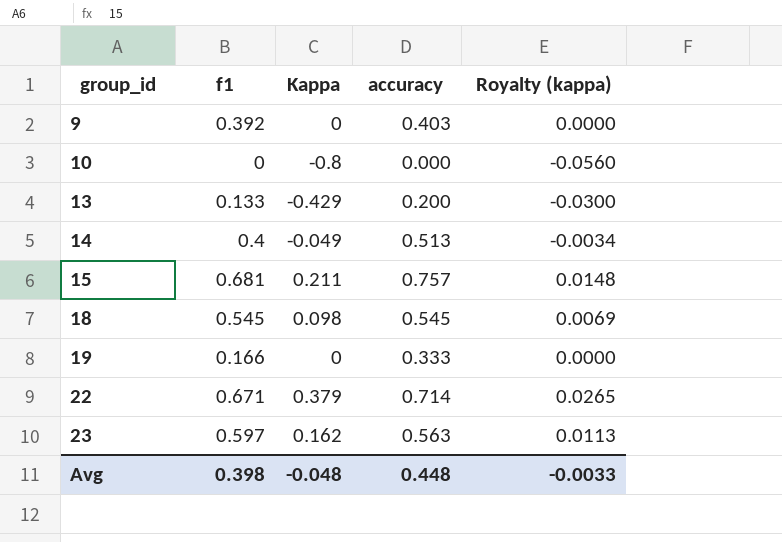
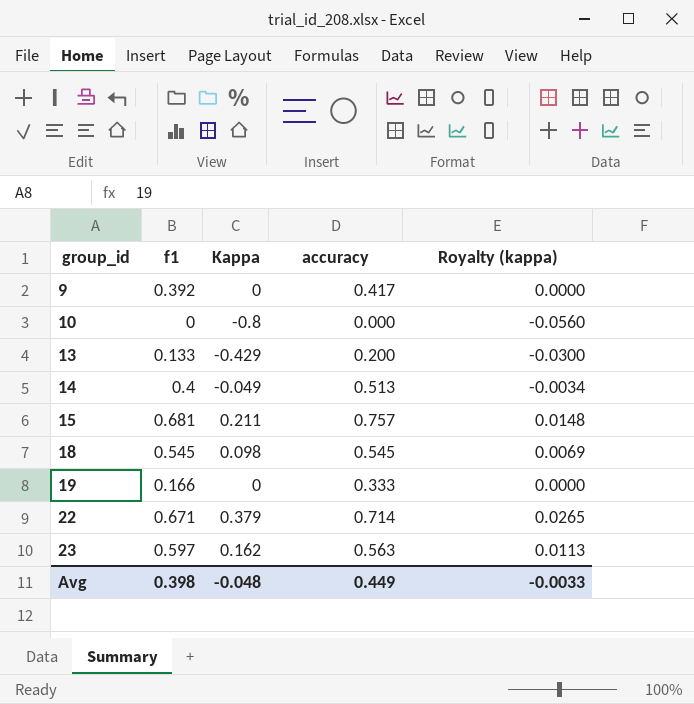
9 | accuracy: 0.403 -> 0.417
Avg | accuracy: 0.448 -> 0.449

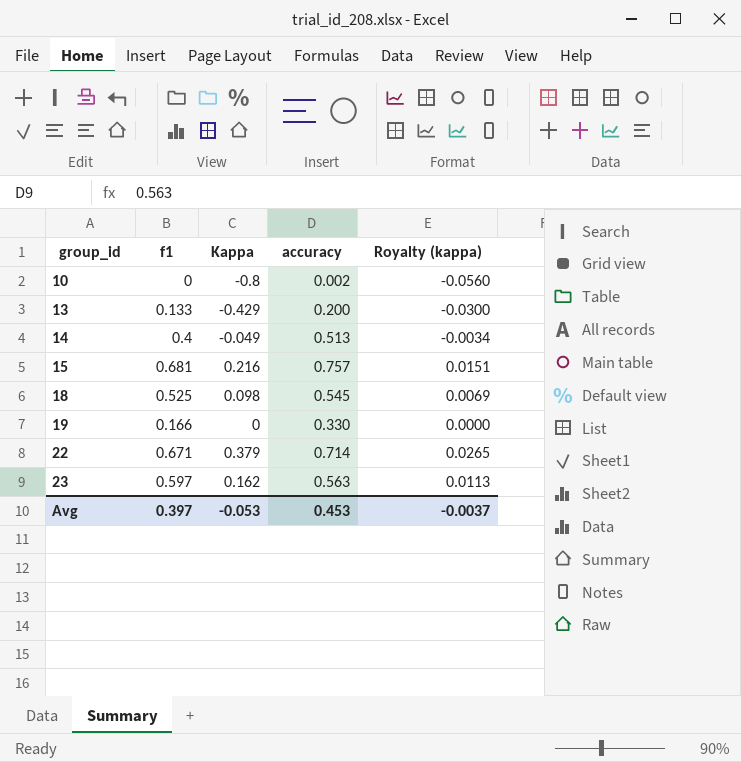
row 9: 0.392 | 0 | 0.417 | 0.0000 -> none
10 | accuracy: 0.000 -> 0.002
15 | Kappa: 0.211 -> 0.216
15 | Royalty (kappa): 0.0148 -> 0.0151
18 | f1: 0.545 -> 0.525
19 | accuracy: 0.333 -> 0.330
Avg | f1: 0.398 -> 0.397
Avg | Kappa: -0.048 -> -0.053
Avg | accuracy: 0.449 -> 0.453
Avg | Royalty (kappa): -0.0033 -> -0.0037

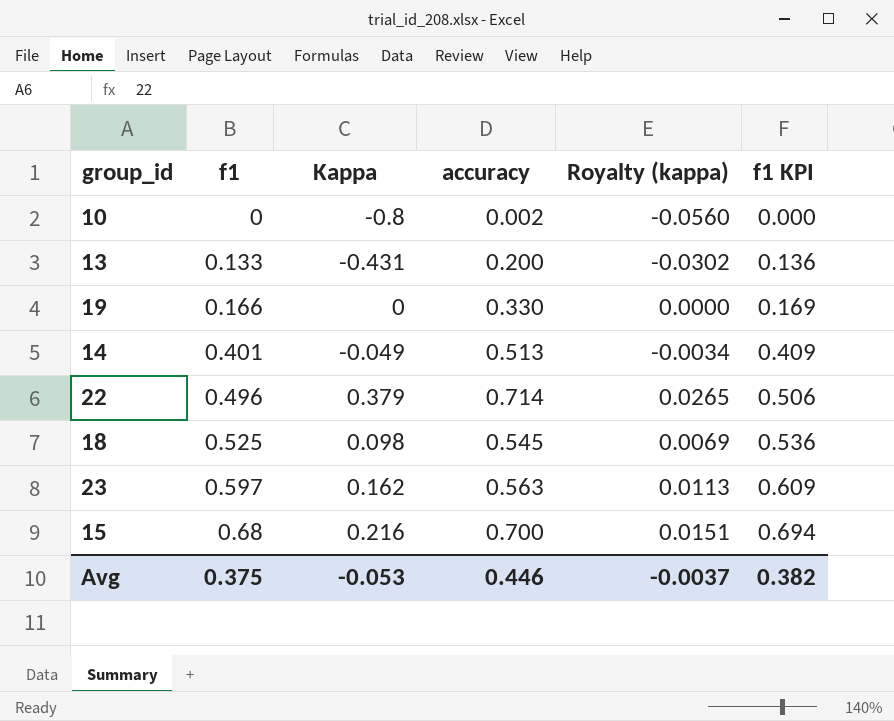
row order: group_id ascending -> f1 ascending
column f1 KPI | formula: none -> [f1] * 1.02
13 | Kappa: -0.429 -> -0.431
13 | Royalty (kappa): -0.0300 -> -0.0302
14 | f1: 0.4 -> 0.401
22 | f1: 0.671 -> 0.496
15 | f1: 0.681 -> 0.68
15 | accuracy: 0.757 -> 0.700
Avg | f1: 0.397 -> 0.375
Avg | accuracy: 0.453 -> 0.446

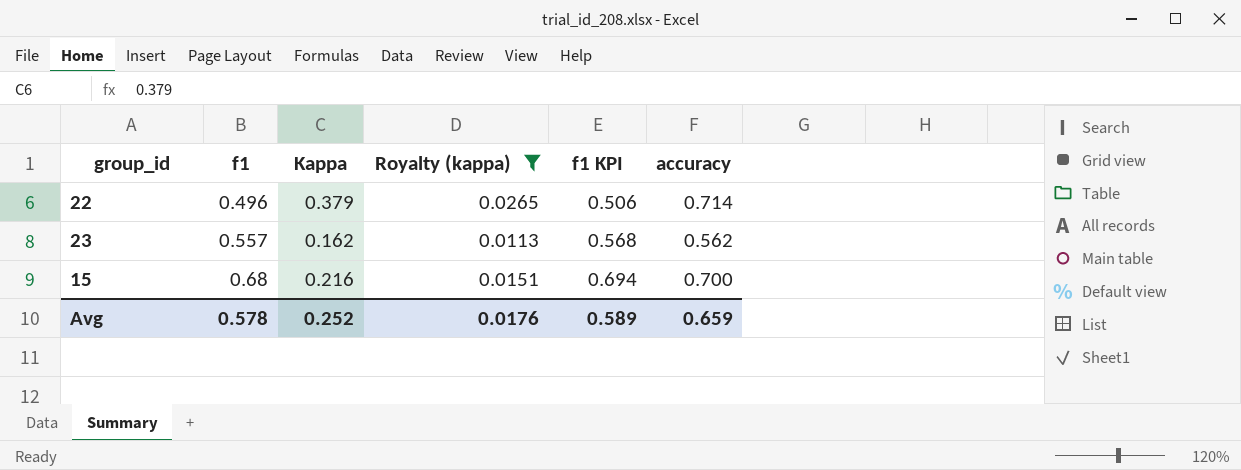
filter: none -> Royalty (kappa) >= 0.0113
column accuracy | position: 4 -> 6
23 | f1: 0.597 -> 0.557
23 | f1 KPI: 0.609 -> 0.568
23 | accuracy: 0.563 -> 0.562
Avg | f1: 0.375 -> 0.578
Avg | Kappa: -0.053 -> 0.252
Avg | Royalty (kappa): -0.0037 -> 0.0176
Avg | f1 KPI: 0.382 -> 0.589
Avg | accuracy: 0.446 -> 0.659

